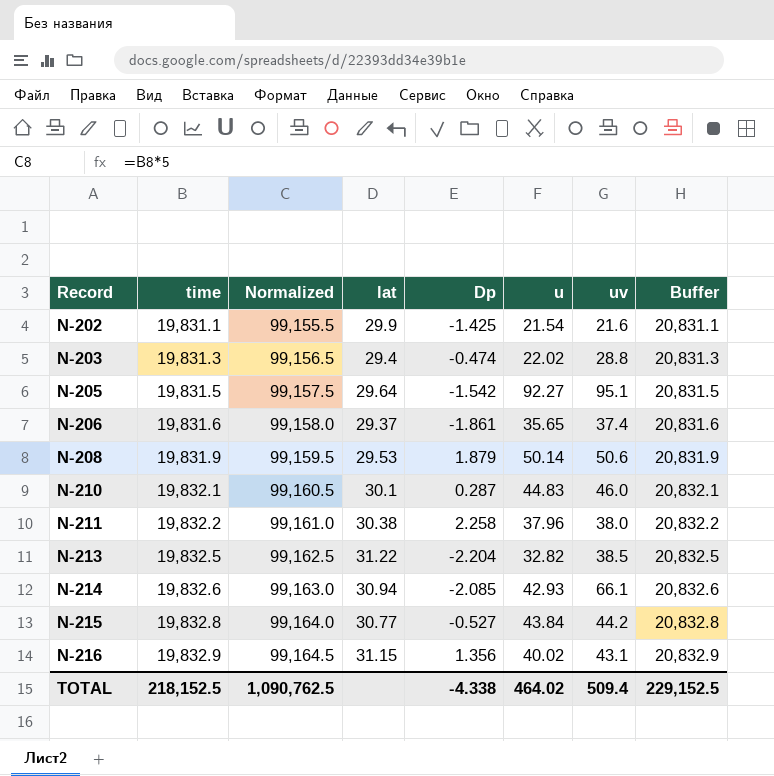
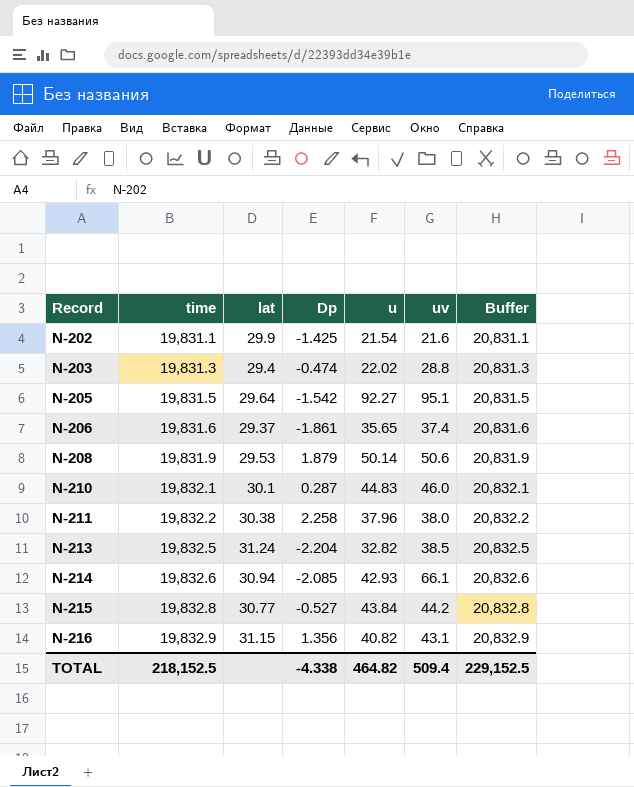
column Normalized | formula: [time] * 5 -> none
N-213 | lat: 31.22 -> 31.24
N-216 | u: 40.02 -> 40.82
TOTAL | u: 464.02 -> 464.82

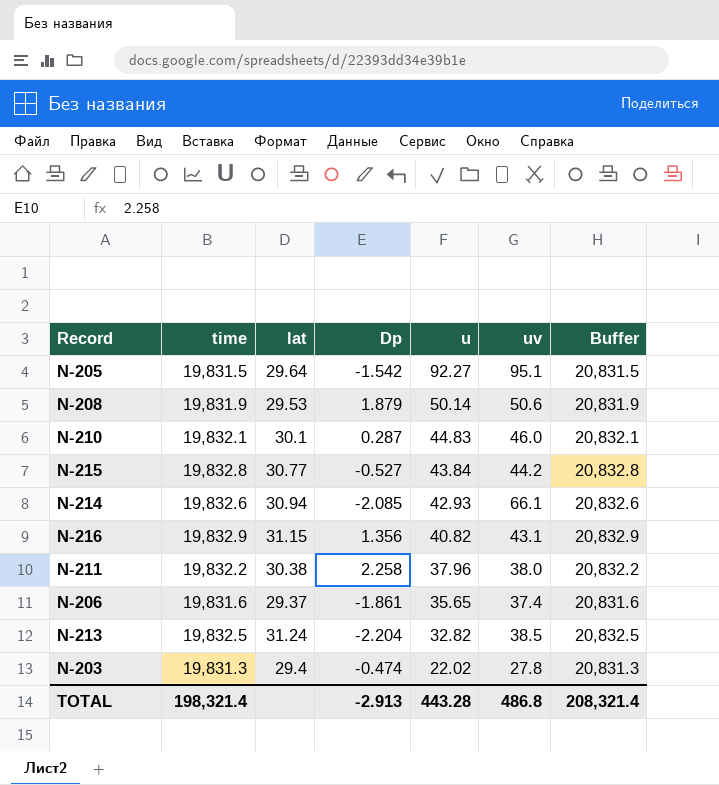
row order: Record ascending -> u descending
row N-202: 19,831.1 | 29.9 | -1.425 | 21.54 | 21.6 | 20,831.1 -> none
N-203 | uv: 28.8 -> 27.8
TOTAL | time: 218,152.5 -> 198,321.4
TOTAL | Dp: -4.338 -> -2.913
TOTAL | u: 464.82 -> 443.28
TOTAL | uv: 509.4 -> 486.8
TOTAL | Buffer: 229,152.5 -> 208,321.4

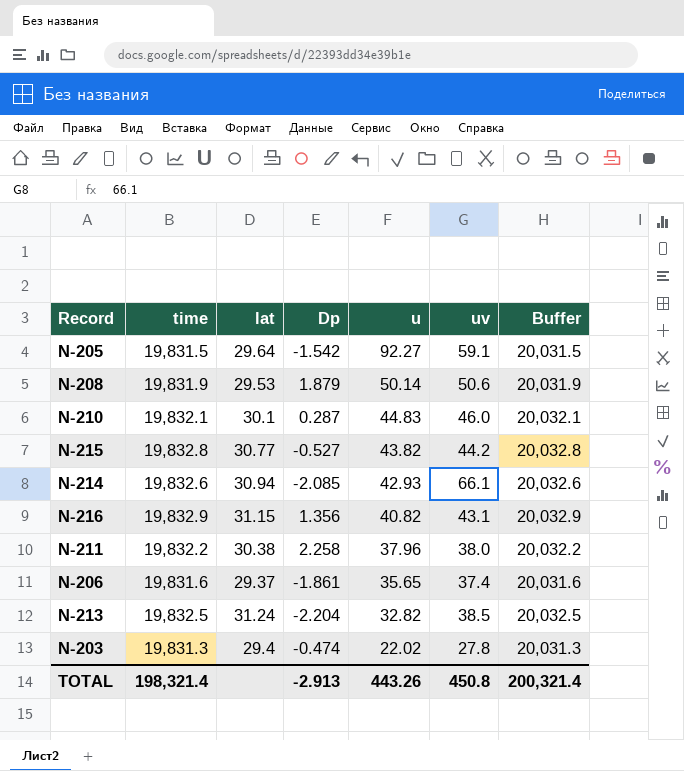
column Buffer | formula: [time] + 1000 -> [time] + 200
N-205 | uv: 95.1 -> 59.1
N-215 | u: 43.84 -> 43.82
TOTAL | u: 443.28 -> 443.26
TOTAL | uv: 486.8 -> 450.8
TOTAL | Buffer: 208,321.4 -> 200,321.4

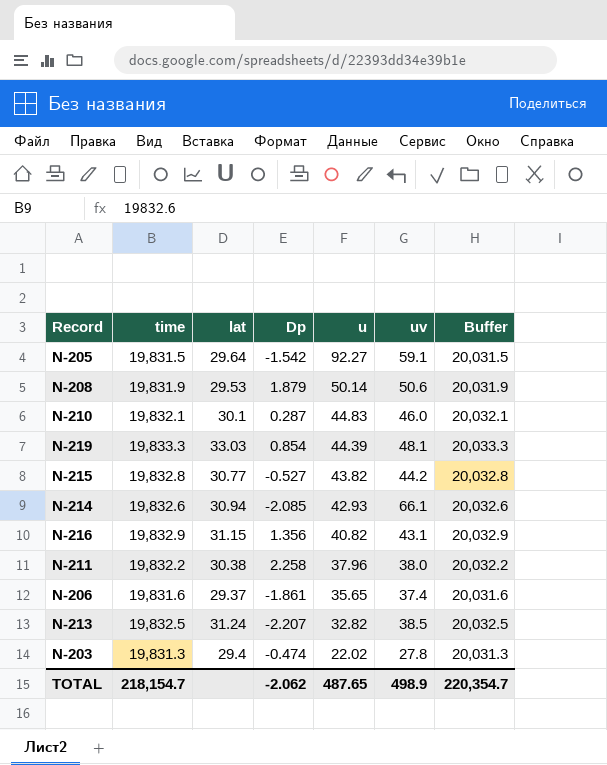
row N-219: none -> 19,833.3 | 33.03 | 0.854 | 44.39 | 48.1 | 20,033.3
N-213 | Dp: -2.204 -> -2.207
TOTAL | time: 198,321.4 -> 218,154.7
TOTAL | Dp: -2.913 -> -2.062
TOTAL | u: 443.26 -> 487.65
TOTAL | uv: 450.8 -> 498.9
TOTAL | Buffer: 200,321.4 -> 220,354.7

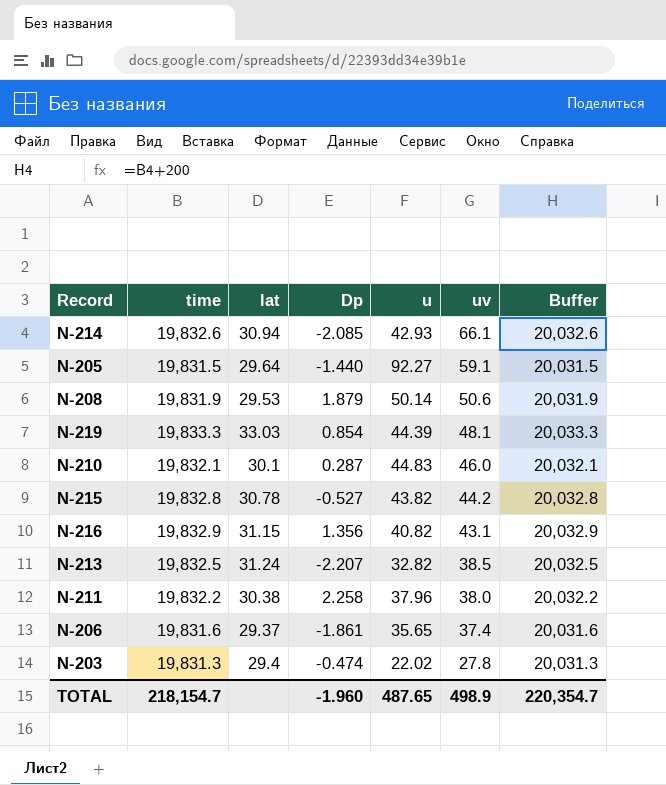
row order: u descending -> uv descending
N-205 | Dp: -1.542 -> -1.440
N-215 | lat: 30.77 -> 30.78
TOTAL | Dp: -2.062 -> -1.960

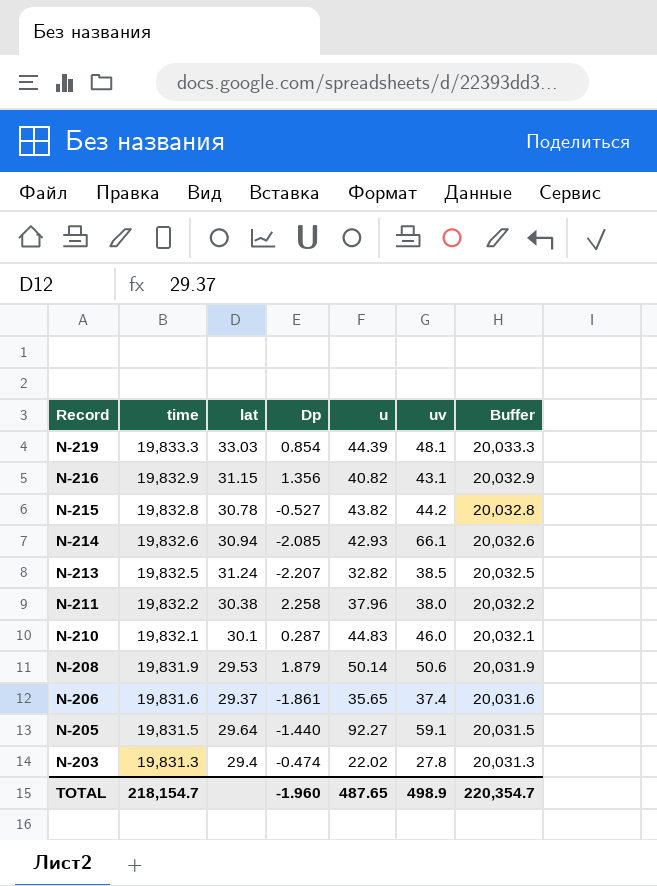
row order: uv descending -> Record descending

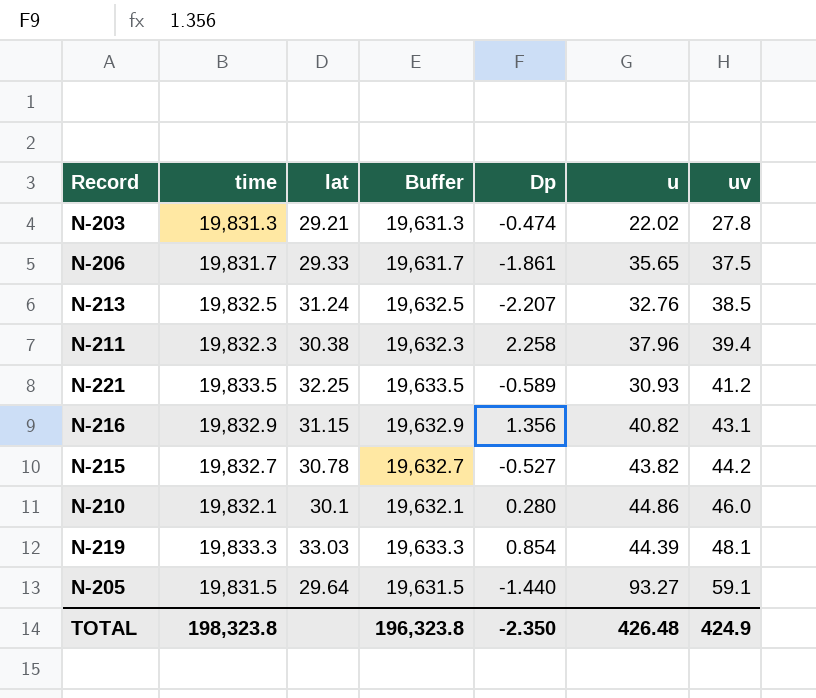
row order: Record descending -> uv ascending
column Buffer | formula: [time] + 200 -> [time] - 200
column Buffer | position: 7 -> 4
row N-214: 19,832.6 | 30.94 | -2.085 | 42.93 | 66.1 | 20,032.6 -> none
row N-208: 19,831.9 | 29.53 | 1.879 | 50.14 | 50.6 | 20,031.9 -> none
N-203 | lat: 29.4 -> 29.21
N-206 | time: 19,831.6 -> 19,831.7
N-206 | lat: 29.37 -> 29.33
N-206 | uv: 37.4 -> 37.5
N-213 | u: 32.82 -> 32.76
N-211 | time: 19,832.2 -> 19,832.3
N-211 | uv: 38.0 -> 39.4
row N-221: none -> 19,833.5 | 32.25 | 19,633.5 | -0.589 | 30.93 | 41.2
N-215 | time: 19,832.8 -> 19,832.7
N-210 | Dp: 0.287 -> 0.280
N-210 | u: 44.83 -> 44.86
N-205 | u: 92.27 -> 93.27
TOTAL | time: 218,154.7 -> 198,323.8
TOTAL | Buffer: 220,354.7 -> 196,323.8
TOTAL | Dp: -1.960 -> -2.350
TOTAL | u: 487.65 -> 426.48
TOTAL | uv: 498.9 -> 424.9

